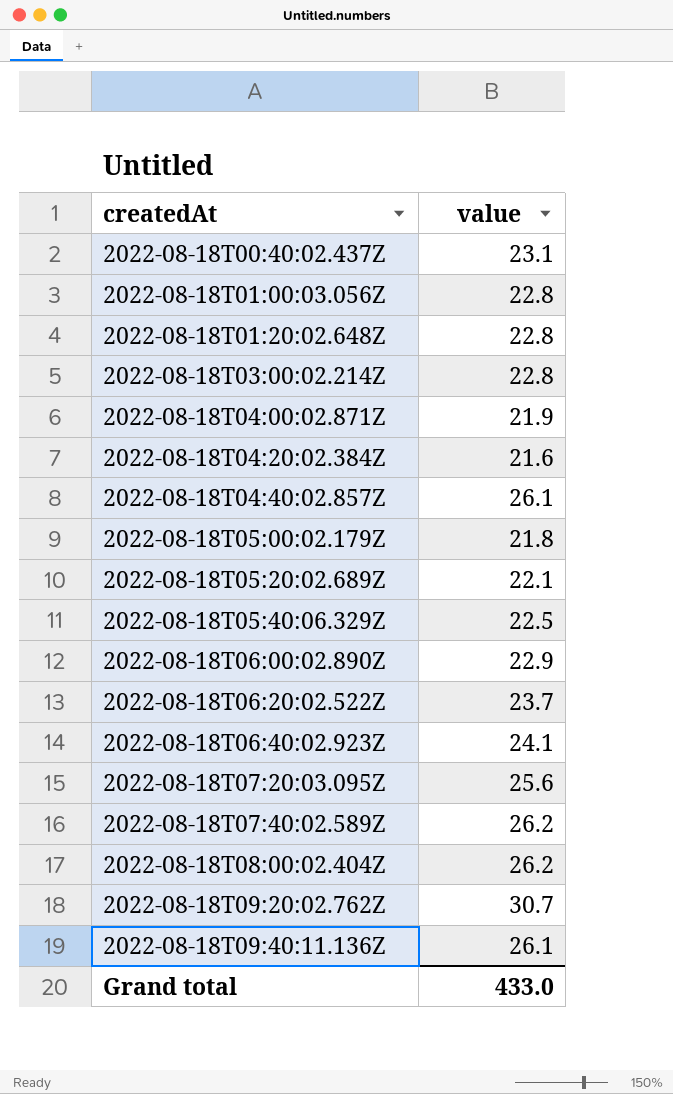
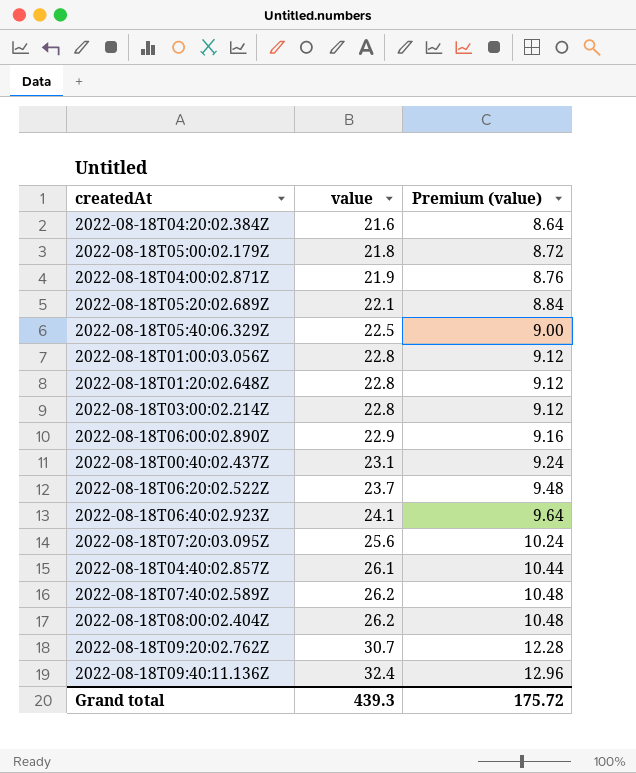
row order: createdAt ascending -> value ascending
column Premium (value) | formula: none -> [value] * 0.4
2022-08-18T09:40:11.136Z | value: 26.1 -> 32.4
Grand total | value: 433.0 -> 439.3

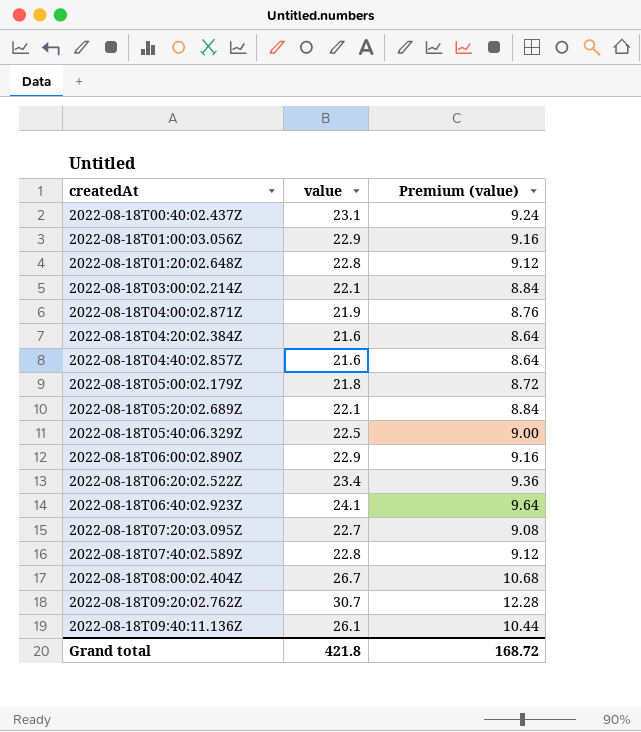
row order: value ascending -> createdAt ascending
2022-08-18T01:00:03.056Z | value: 22.8 -> 22.9
2022-08-18T01:00:03.056Z | Premium (value): 9.12 -> 9.16
2022-08-18T03:00:02.214Z | value: 22.8 -> 22.1
2022-08-18T03:00:02.214Z | Premium (value): 9.12 -> 8.84
2022-08-18T04:40:02.857Z | value: 26.1 -> 21.6
2022-08-18T04:40:02.857Z | Premium (value): 10.44 -> 8.64
2022-08-18T06:20:02.522Z | value: 23.7 -> 23.4
2022-08-18T06:20:02.522Z | Premium (value): 9.48 -> 9.36
2022-08-18T07:20:03.095Z | value: 25.6 -> 22.7
2022-08-18T07:20:03.095Z | Premium (value): 10.24 -> 9.08
2022-08-18T07:40:02.589Z | value: 26.2 -> 22.8
2022-08-18T07:40:02.589Z | Premium (value): 10.48 -> 9.12
2022-08-18T08:00:02.404Z | value: 26.2 -> 26.7
2022-08-18T08:00:02.404Z | Premium (value): 10.48 -> 10.68
2022-08-18T09:40:11.136Z | value: 32.4 -> 26.1
2022-08-18T09:40:11.136Z | Premium (value): 12.96 -> 10.44
Grand total | value: 439.3 -> 421.8
Grand total | Premium (value): 175.72 -> 168.72

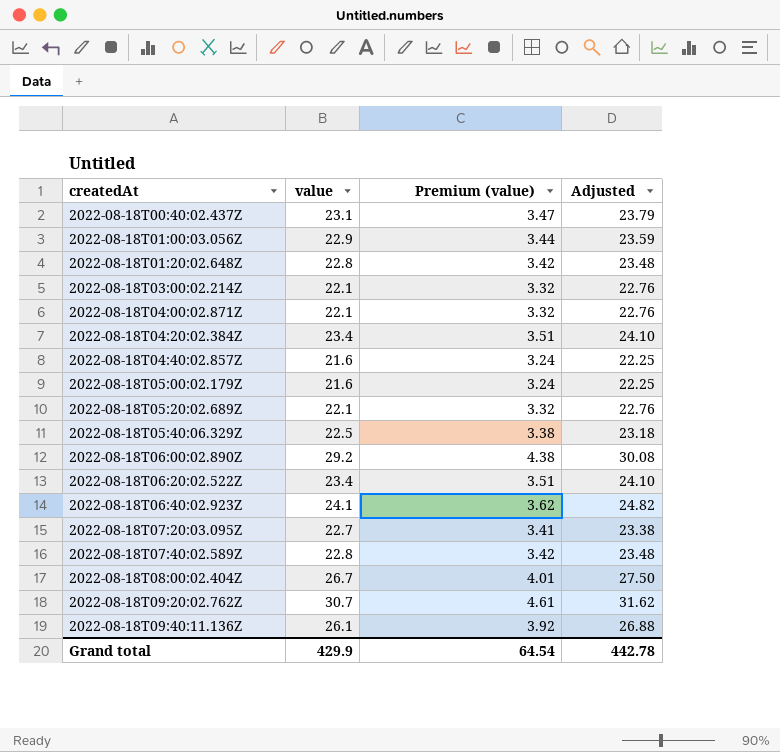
column Premium (value) | formula: [value] * 0.4 -> [value] * 0.15
column Adjusted | formula: none -> [value] * 1.03
2022-08-18T04:00:02.871Z | value: 21.9 -> 22.1
2022-08-18T04:20:02.384Z | value: 21.6 -> 23.4
2022-08-18T05:00:02.179Z | value: 21.8 -> 21.6
2022-08-18T06:00:02.890Z | value: 22.9 -> 29.2
Grand total | value: 421.8 -> 429.9
Grand total | Premium (value): 168.72 -> 64.54

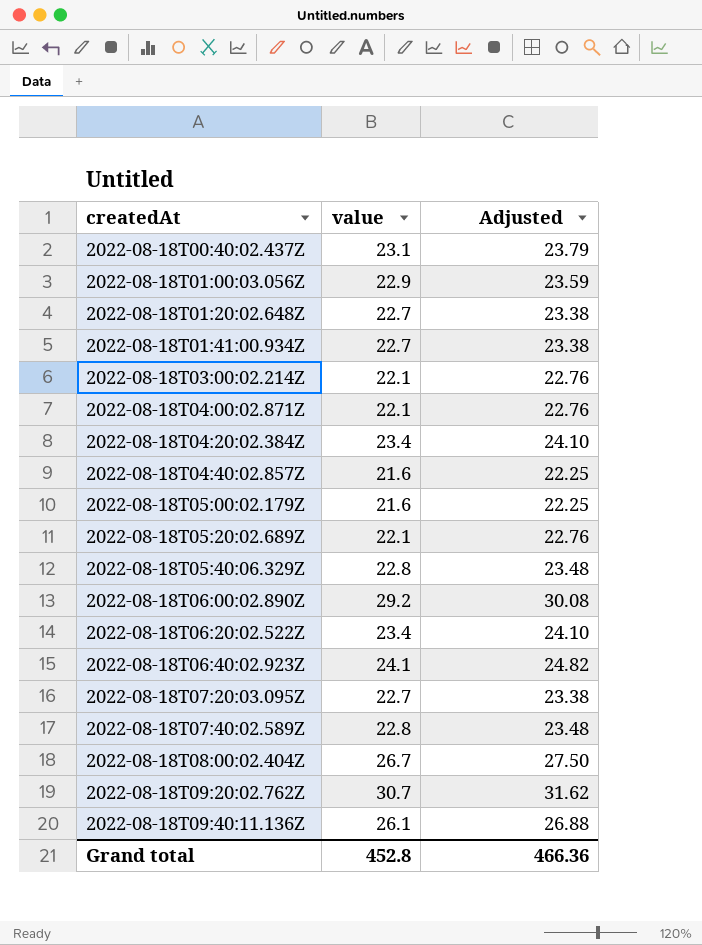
column Premium (value) | formula: [value] * 0.15 -> none
2022-08-18T01:20:02.648Z | value: 22.8 -> 22.7
2022-08-18T01:20:02.648Z | Adjusted: 23.48 -> 23.38
row 2022-08-18T01:41:00.934Z: none -> 22.7 | 23.38
2022-08-18T05:40:06.329Z | value: 22.5 -> 22.8
2022-08-18T05:40:06.329Z | Adjusted: 23.18 -> 23.48
Grand total | value: 429.9 -> 452.8
Grand total | Adjusted: 442.78 -> 466.36

